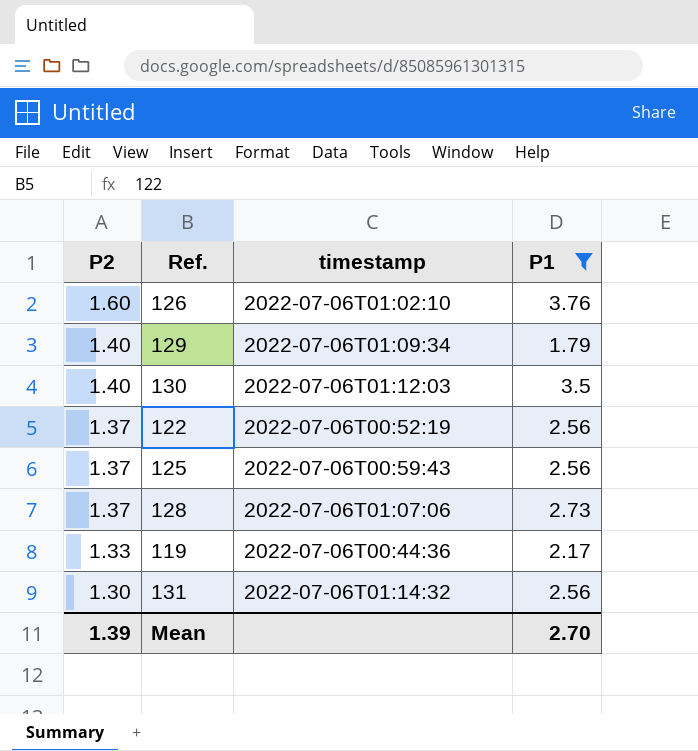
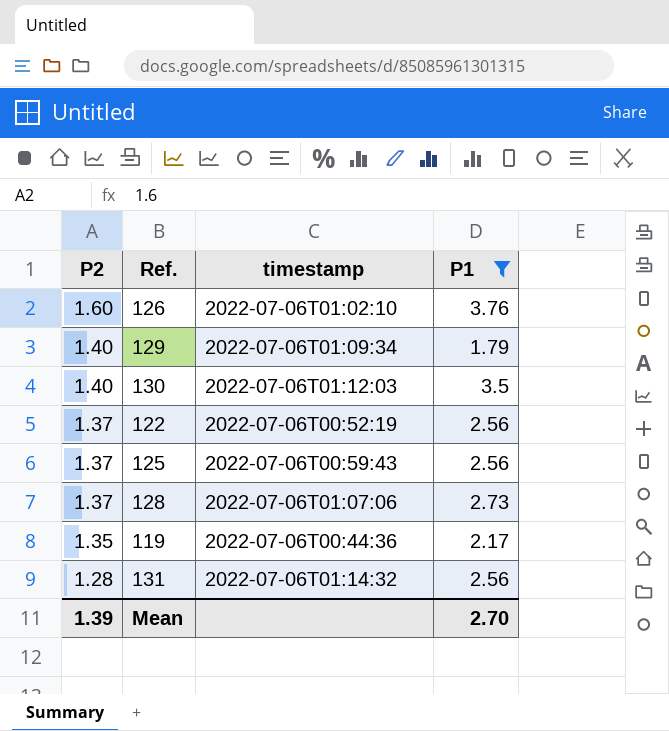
119 | P2: 1.33 -> 1.35
131 | P2: 1.30 -> 1.28

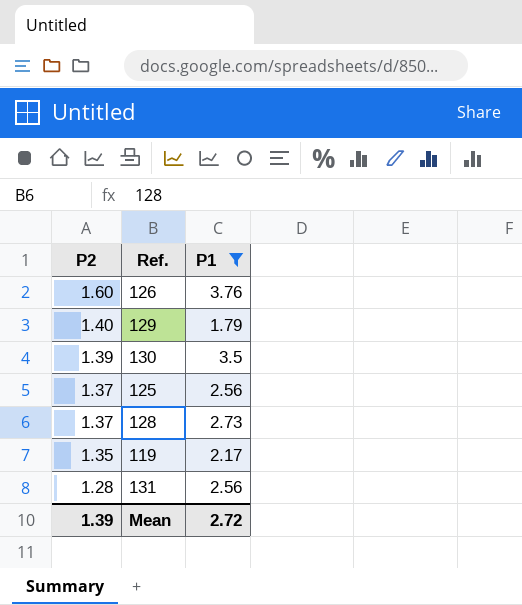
column timestamp | position: 3 -> none
row 122: 1.37 | 2022-07-06T00:52:19 | 2.56 -> none
130 | P2: 1.40 -> 1.39
Mean | P1: 2.70 -> 2.72

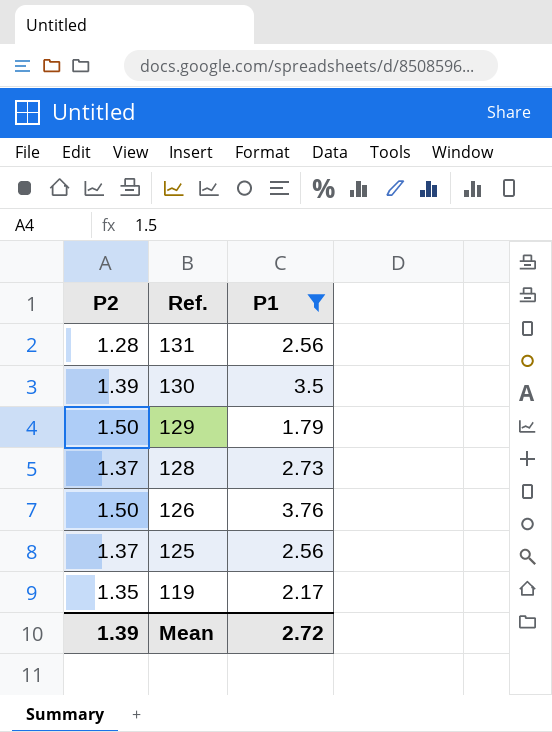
row order: P2 descending -> Ref. descending
129 | P2: 1.40 -> 1.50
126 | P2: 1.60 -> 1.50

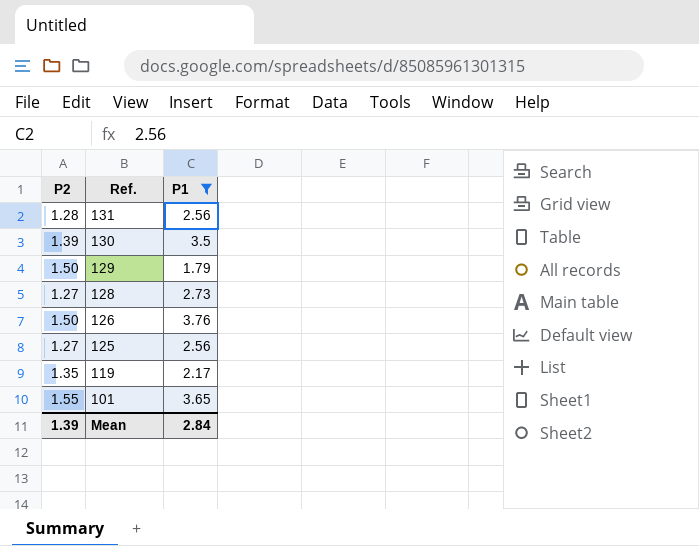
128 | P2: 1.37 -> 1.27
125 | P2: 1.37 -> 1.27
row 101: none -> 1.55 | 3.65
Mean | P1: 2.72 -> 2.84

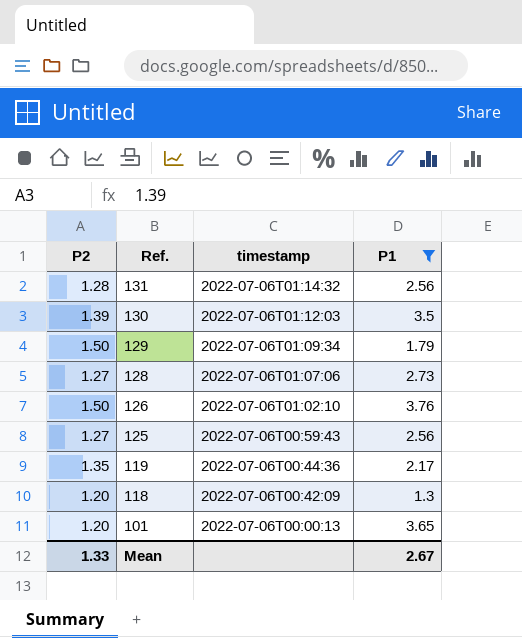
column timestamp | position: none -> 3
row 118: none -> 1.20 | 2022-07-06T00:42:09 | 1.3
101 | P2: 1.55 -> 1.20
Mean | P2: 1.39 -> 1.33
Mean | P1: 2.84 -> 2.67

